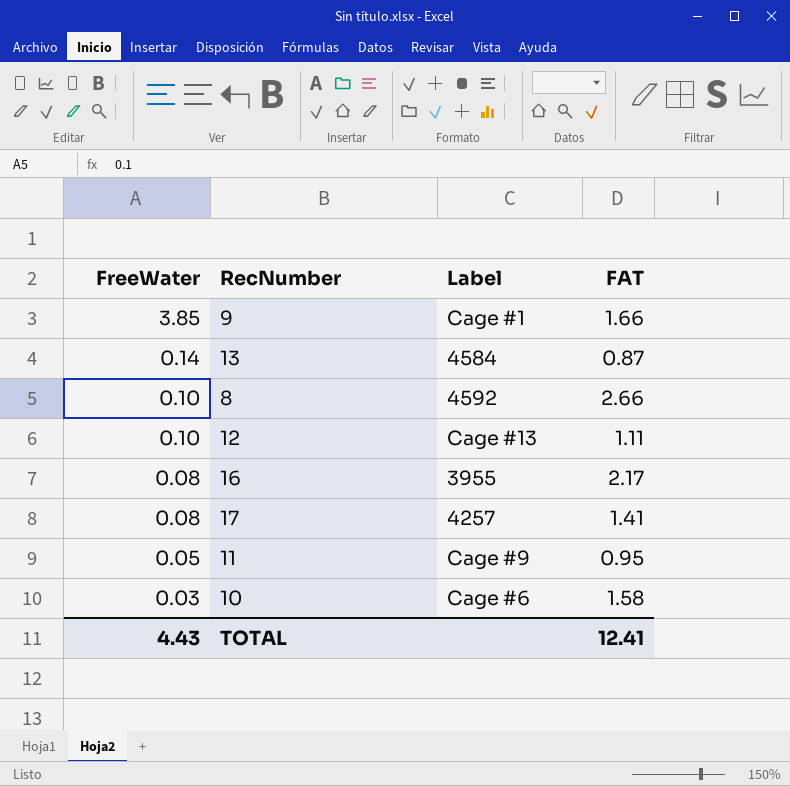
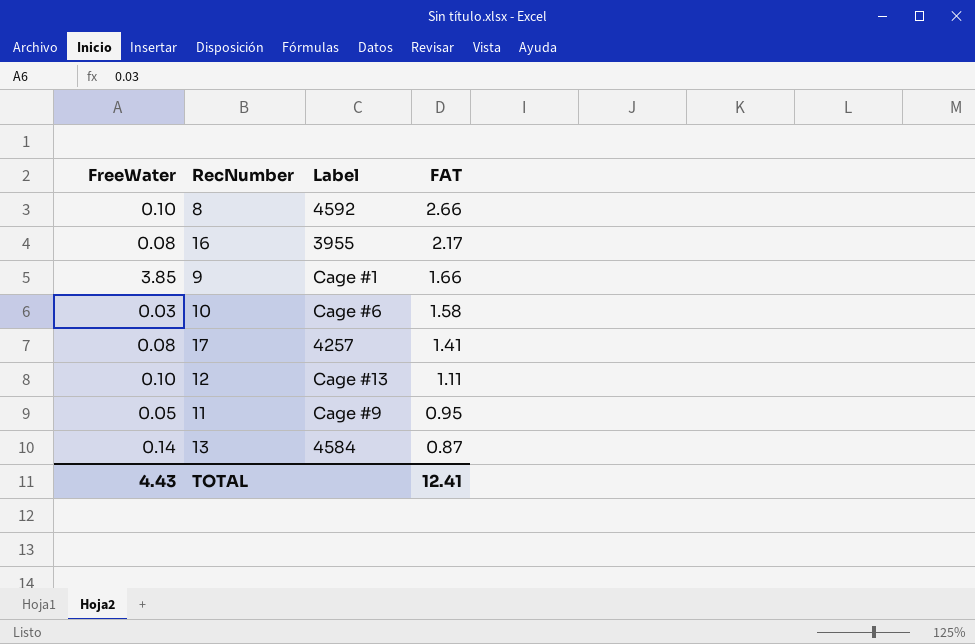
row order: FreeWater descending -> FAT descending

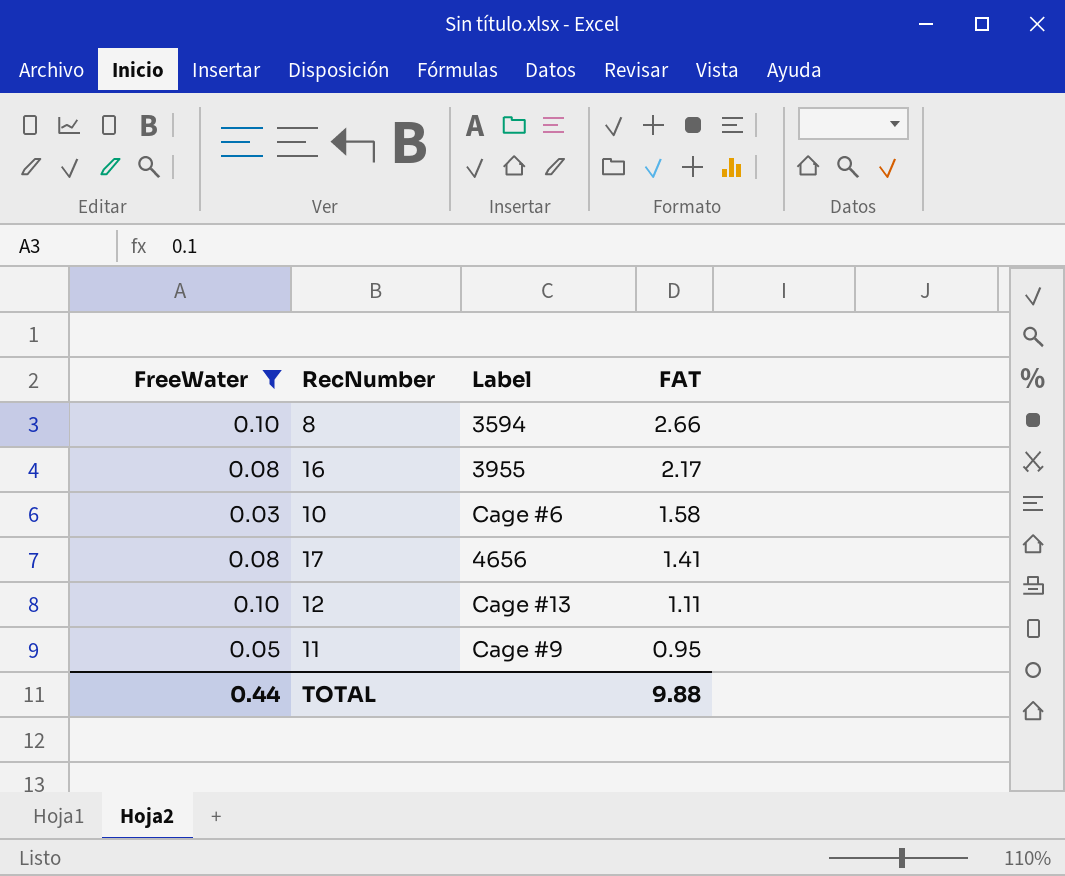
filter: none -> FreeWater <= 0.10
8 | Label: 4592 -> 3594
17 | Label: 4257 -> 4656
TOTAL | FreeWater: 4.43 -> 0.44
TOTAL | FAT: 12.41 -> 9.88

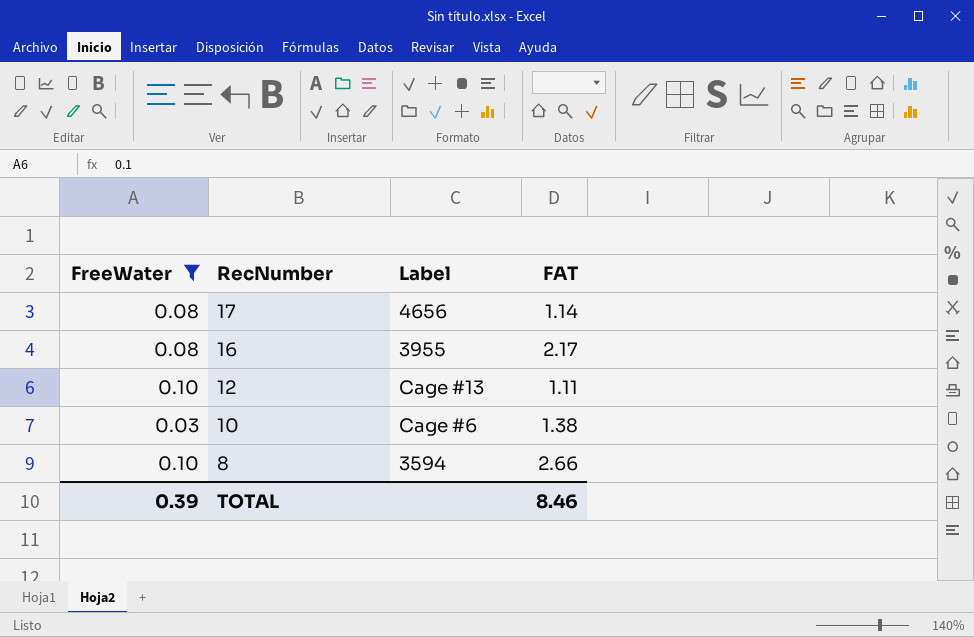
row order: FAT descending -> RecNumber descending
row 11: 0.05 | Cage #9 | 0.95 -> none
17 | FAT: 1.41 -> 1.14
10 | FAT: 1.58 -> 1.38
TOTAL | FreeWater: 0.44 -> 0.39
TOTAL | FAT: 9.88 -> 8.46

